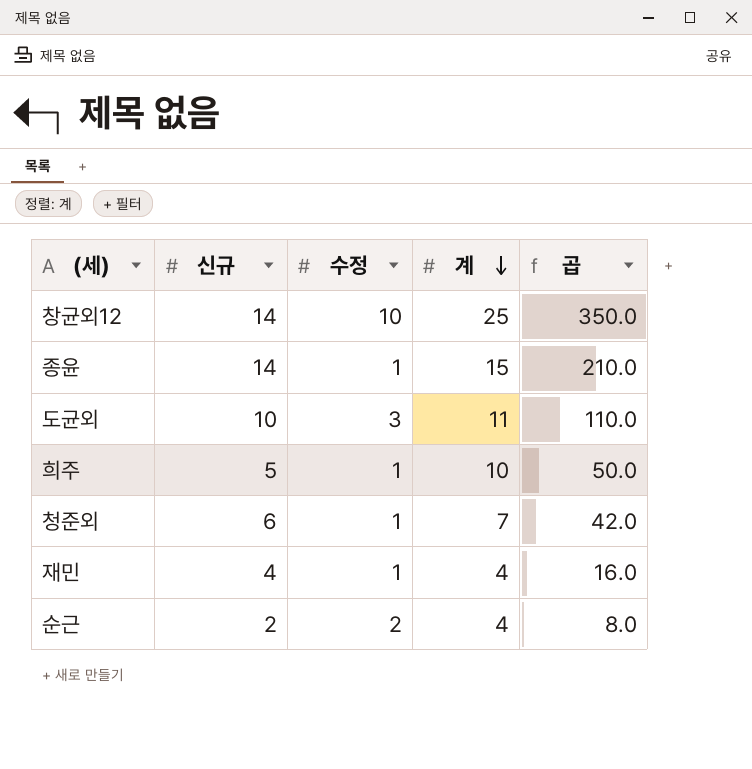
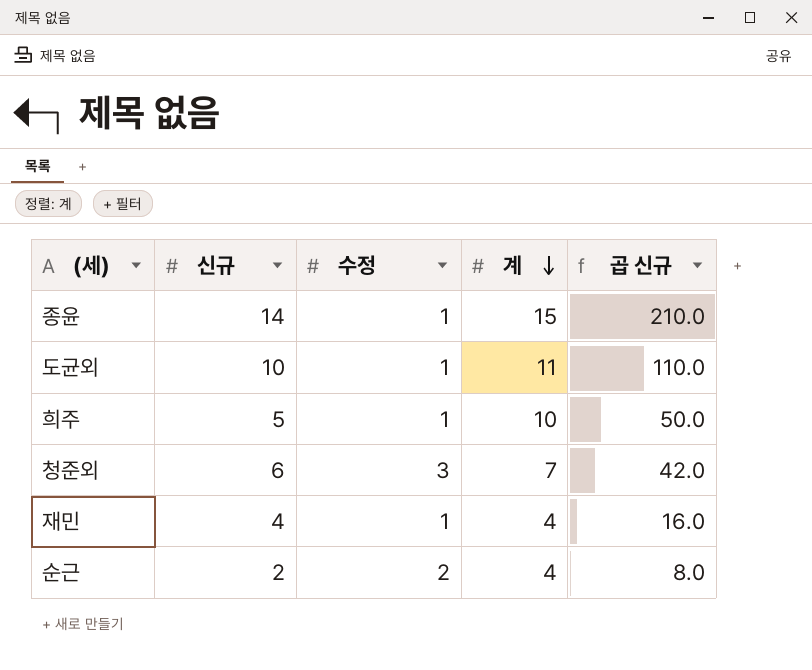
column name: 곱 -> 곱 신규
row 창균외12: 14 | 10 | 25 | 350.0 -> none
도균외 | 수정: 3 -> 1
청준외 | 수정: 1 -> 3

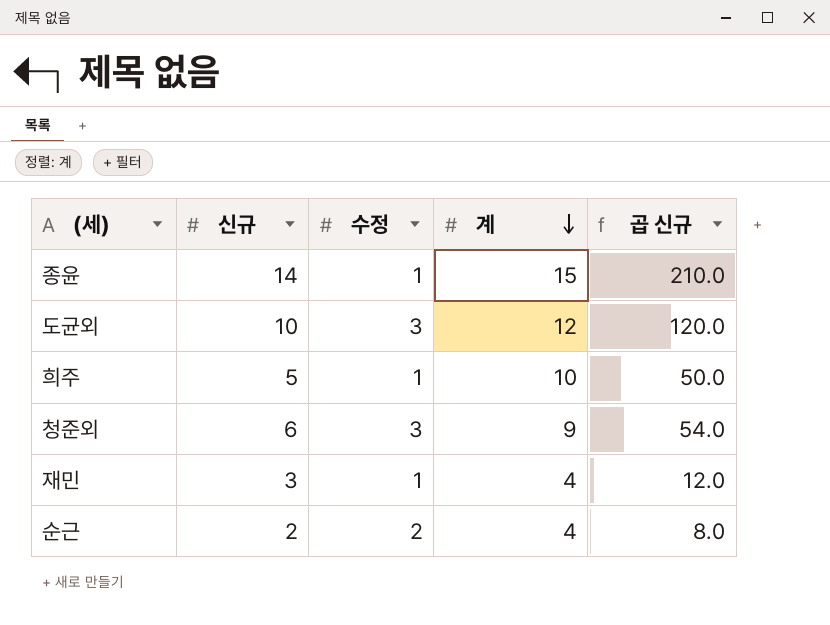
도균외 | 수정: 1 -> 3
도균외 | 계: 11 -> 12
도균외 | 곱 신규: 110.0 -> 120.0
청준외 | 계: 7 -> 9
청준외 | 곱 신규: 42.0 -> 54.0
재민 | 신규: 4 -> 3
재민 | 곱 신규: 16.0 -> 12.0

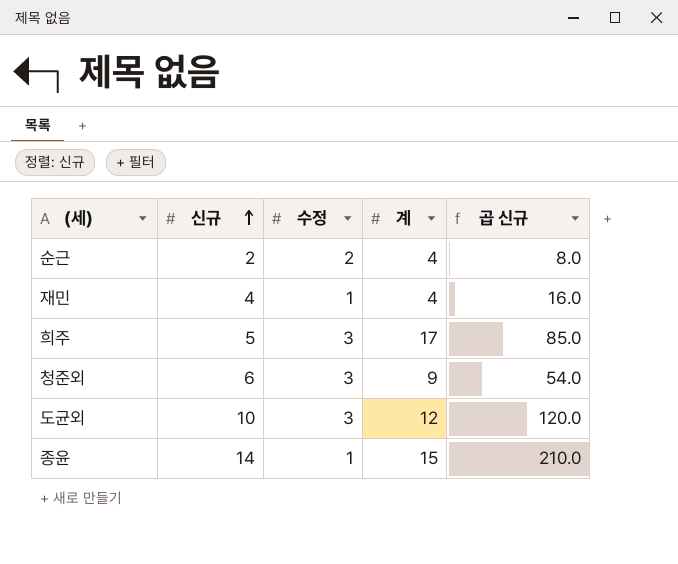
row order: 계 descending -> 신규 ascending
재민 | 신규: 3 -> 4
재민 | 곱 신규: 12.0 -> 16.0
희주 | 수정: 1 -> 3
희주 | 계: 10 -> 17
희주 | 곱 신규: 50.0 -> 85.0

